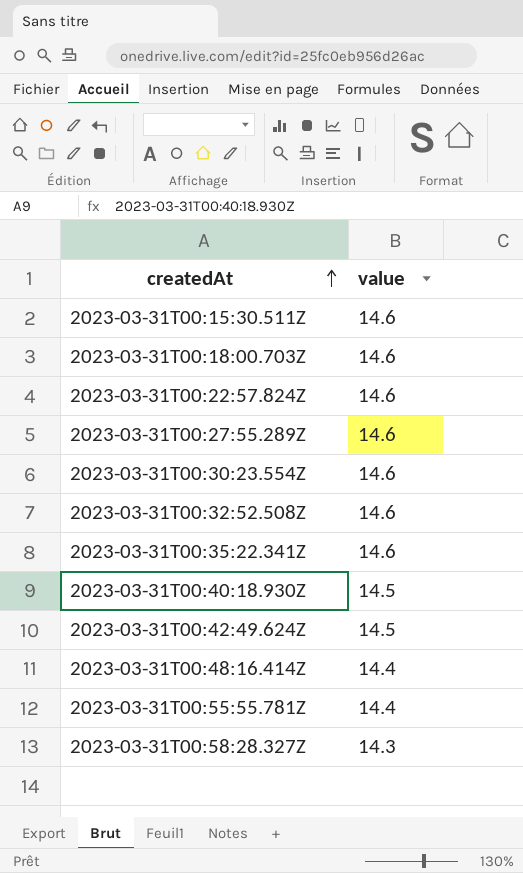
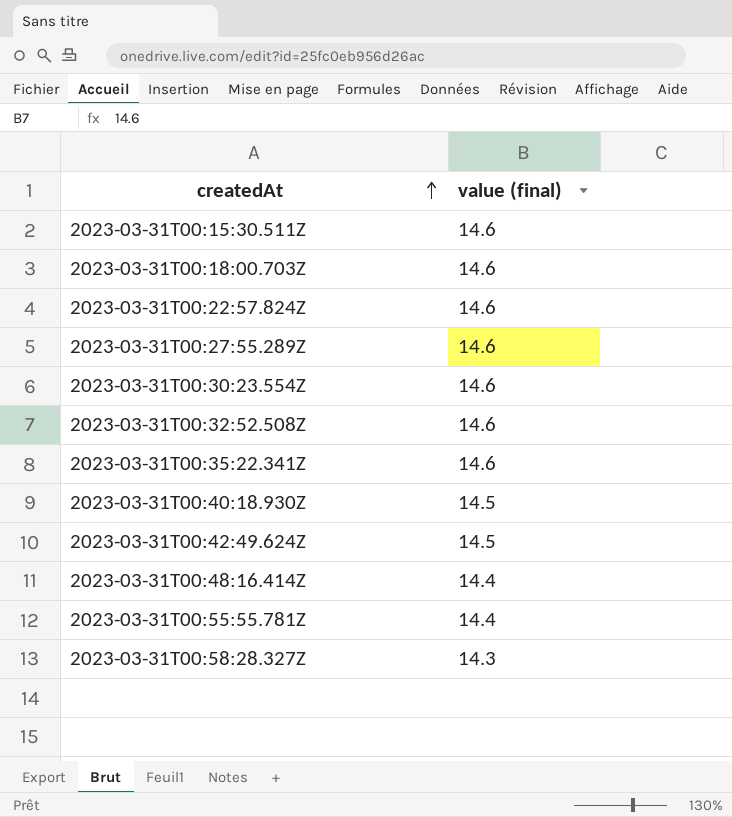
column name: value -> value (final)

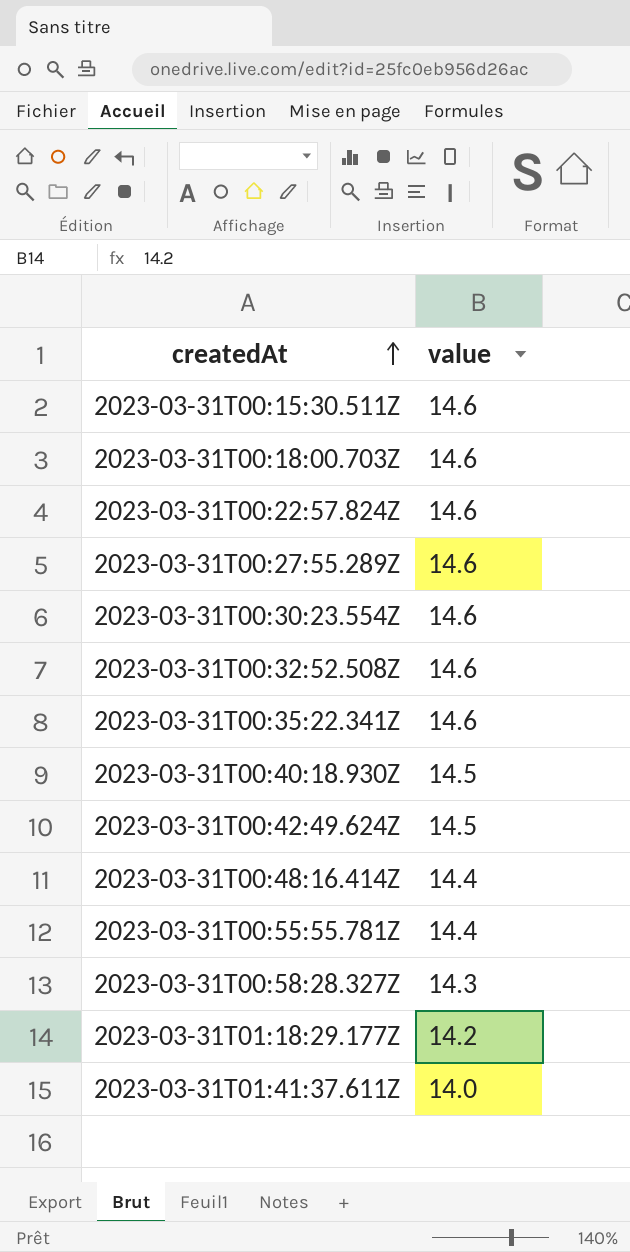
column name: value (final) -> value
row 2023-03-31T01:18:29.177Z: none -> 14.2
row 2023-03-31T01:41:37.611Z: none -> 14.0

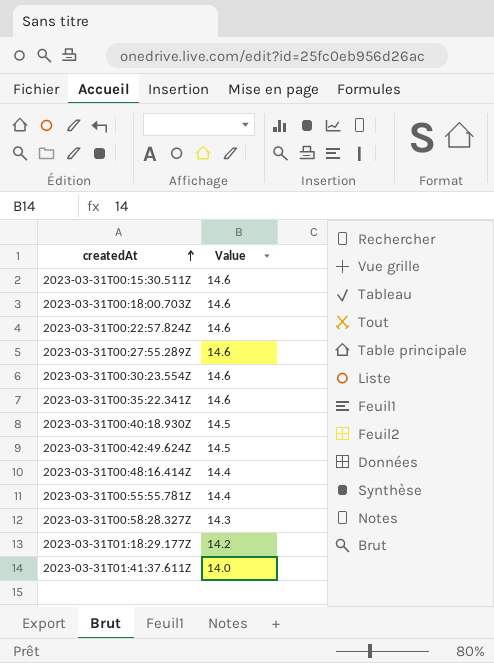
column name: value -> Value
row 2023-03-31T00:32:52.508Z: 14.6 -> none

